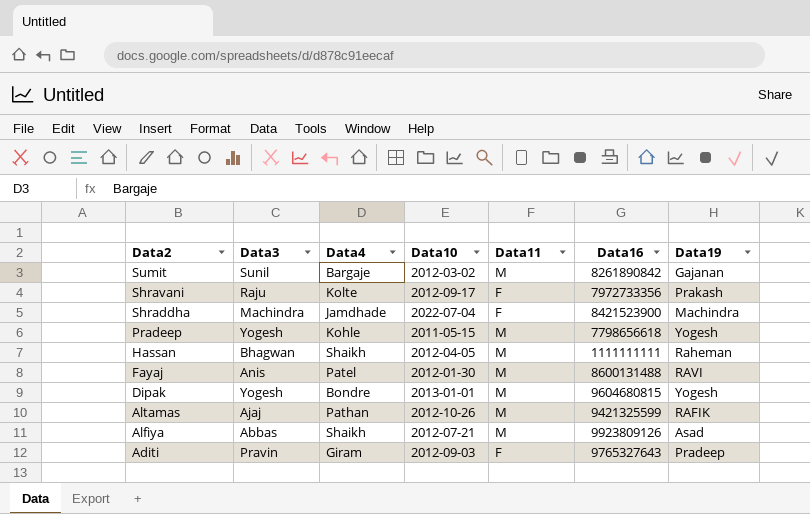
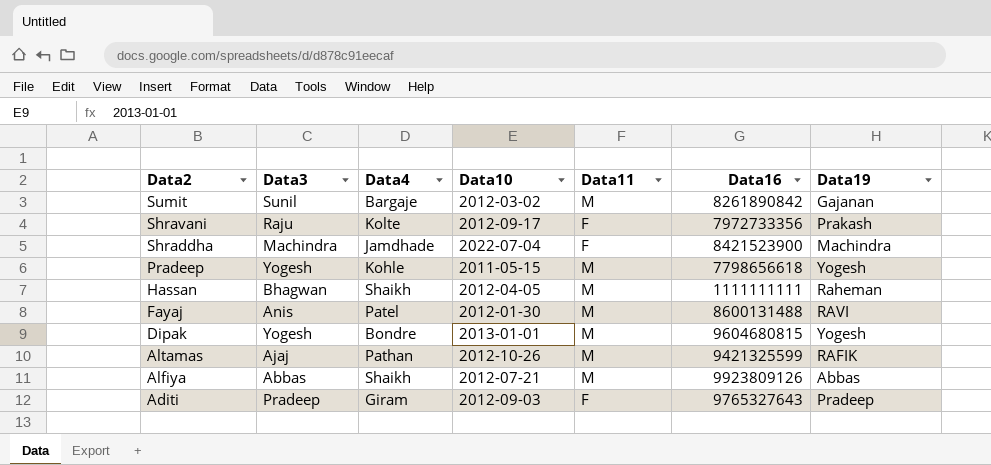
Alfiya | Data19: Asad -> Abbas
Aditi | Data3: Pravin -> Pradeep

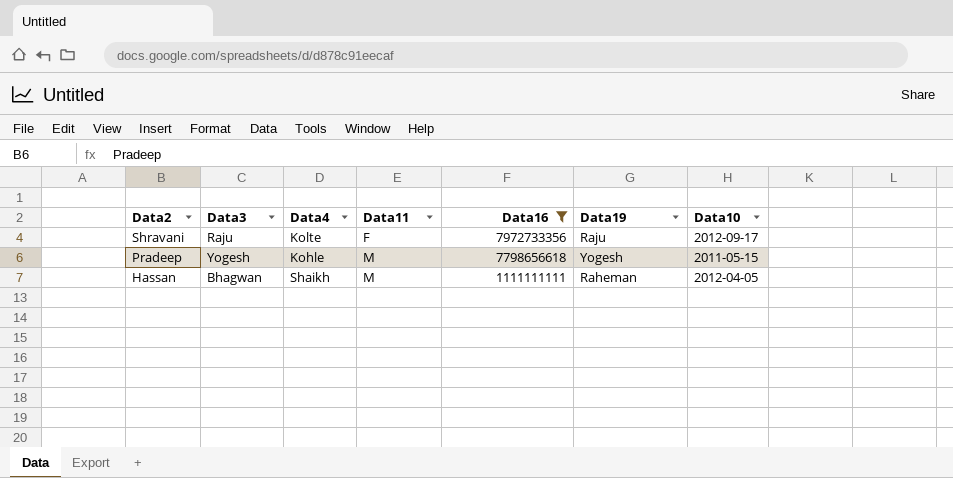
filter: none -> Data16 <= 7972733356
column Data10 | position: 4 -> 7
Shravani | Data19: Prakash -> Raju

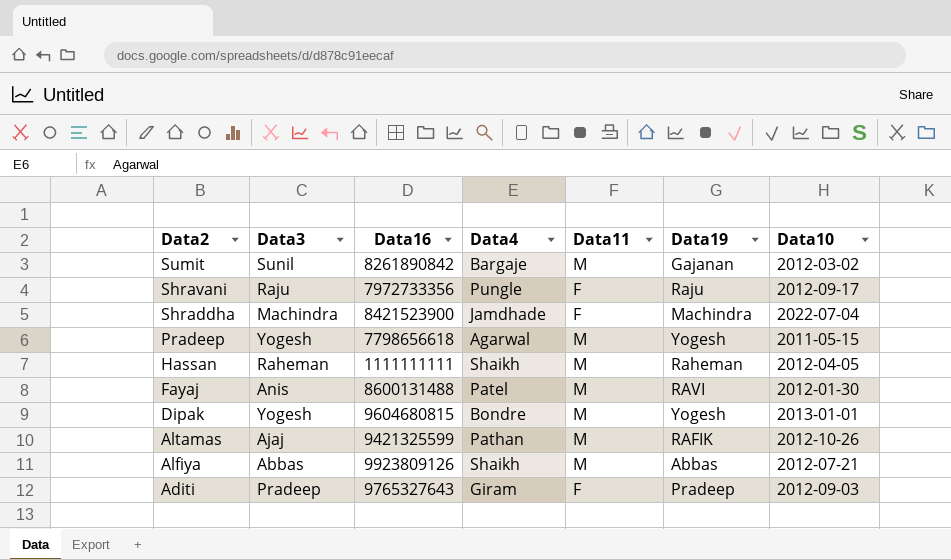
filter: Data16 <= 7972733356 -> none
column Data16 | position: 5 -> 3
Shravani | Data4: Kolte -> Pungle
Pradeep | Data4: Kohle -> Agarwal
Hassan | Data3: Bhagwan -> Raheman

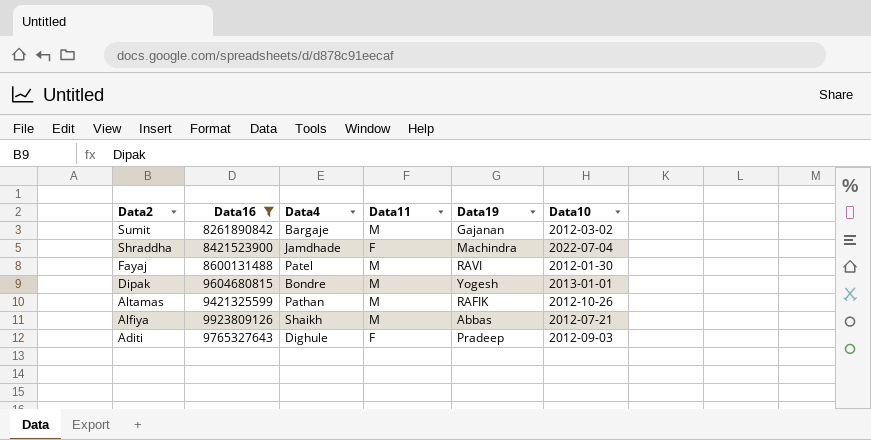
filter: none -> Data16 >= 8261890842
column Data3 | position: 2 -> none
Aditi | Data4: Giram -> Dighule

